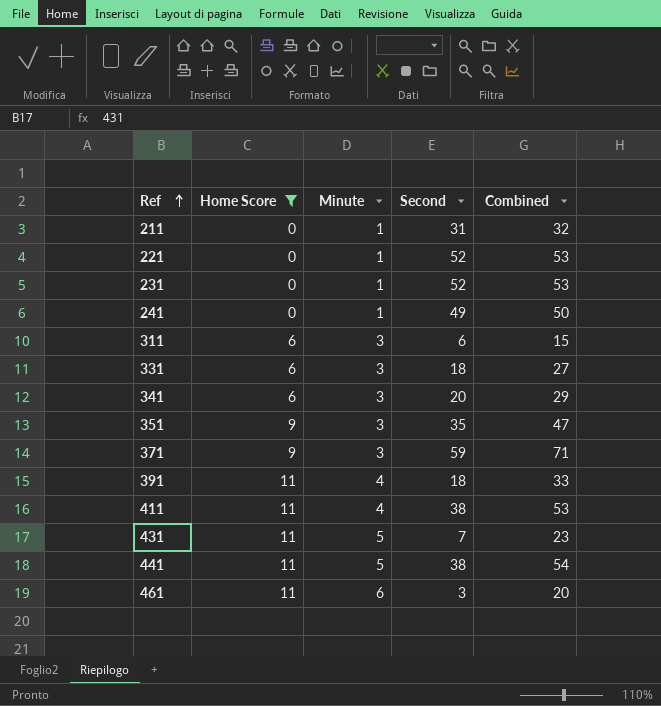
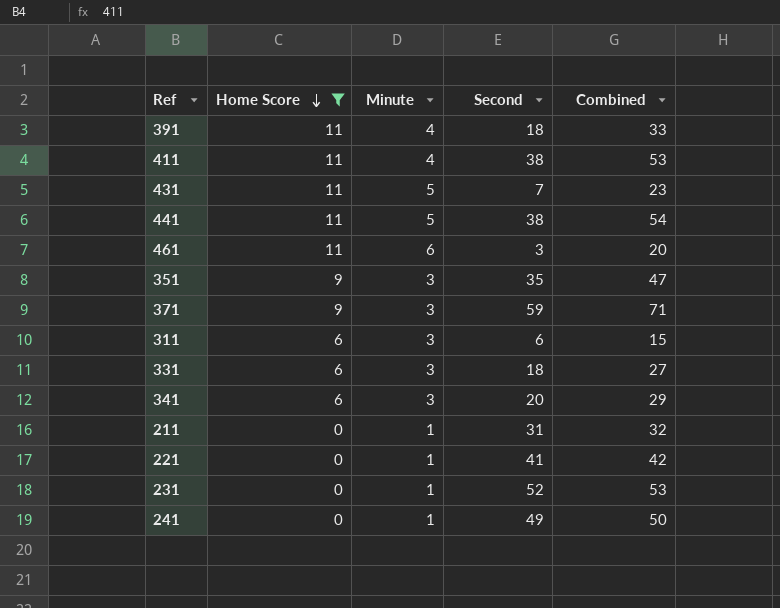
row order: Ref ascending -> Home Score descending
221 | Second: 52 -> 41
221 | Combined: 53 -> 42

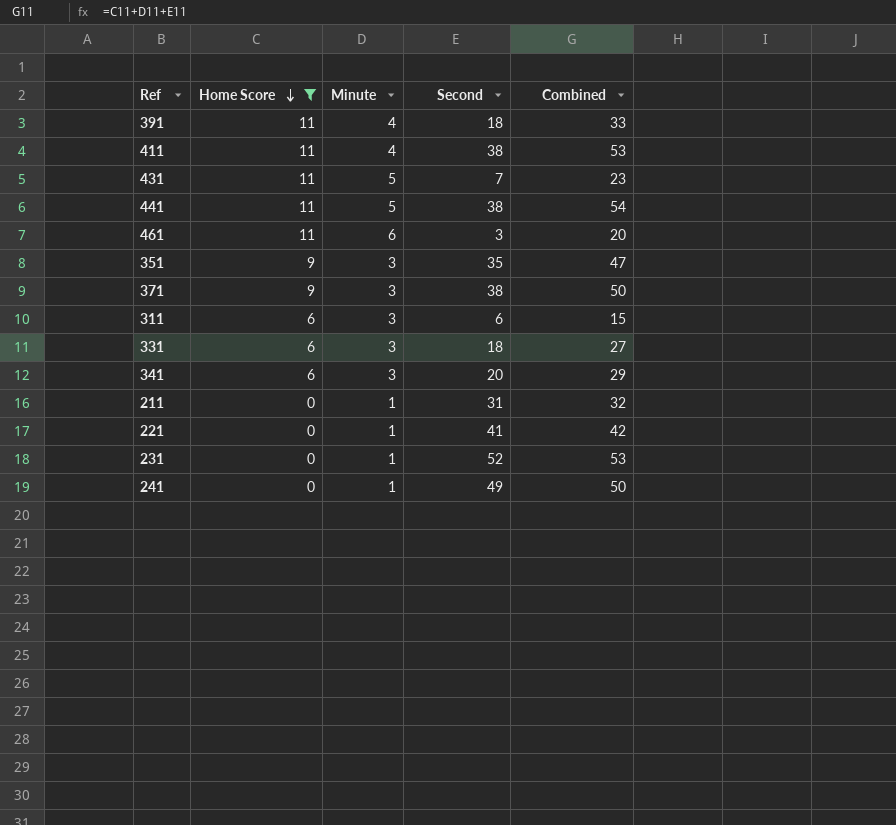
371 | Second: 59 -> 38
371 | Combined: 71 -> 50

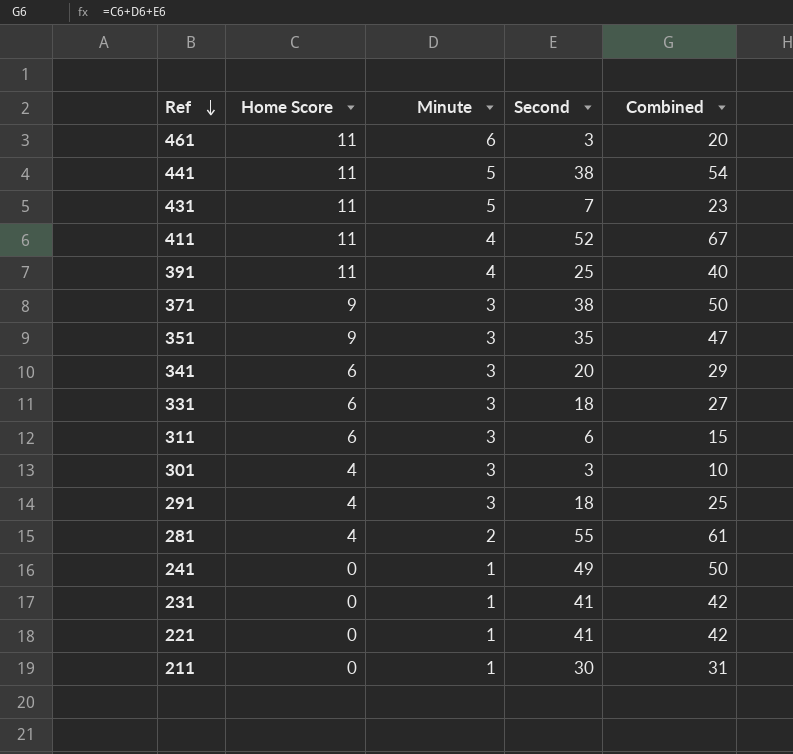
filter: Home Score != 4 -> none
row order: Home Score descending -> Ref descending
411 | Second: 38 -> 52
411 | Combined: 53 -> 67
391 | Second: 18 -> 25
391 | Combined: 33 -> 40
231 | Second: 52 -> 41
231 | Combined: 53 -> 42
211 | Second: 31 -> 30
211 | Combined: 32 -> 31

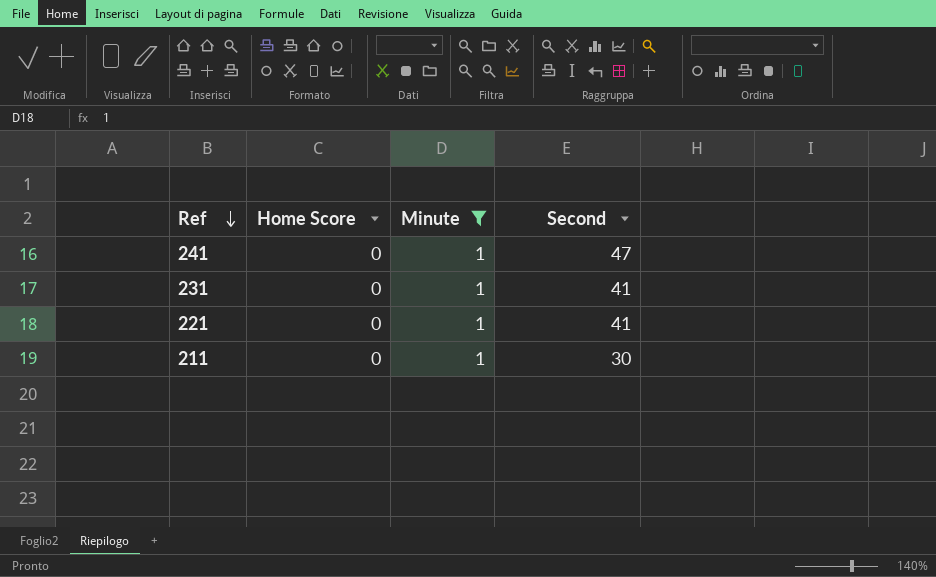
filter: none -> Minute = 1
column Combined | formula: [Home Score] + [Minute] + [Second] -> none
241 | Second: 49 -> 47

